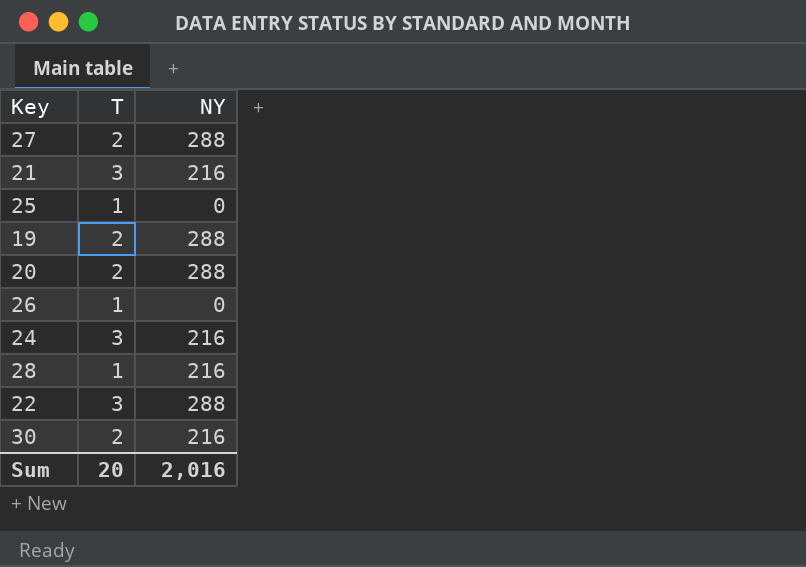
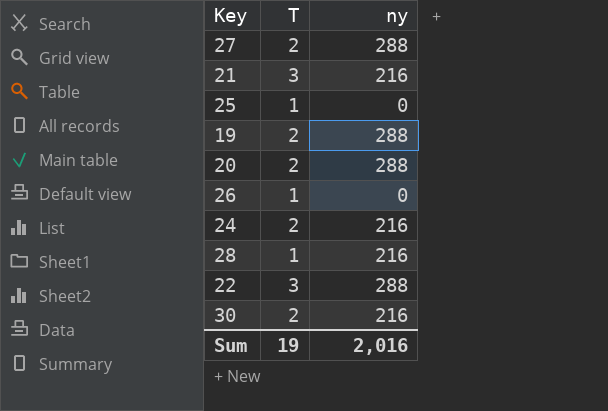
column name: NY -> ny
24 | T: 3 -> 2
Sum | T: 20 -> 19

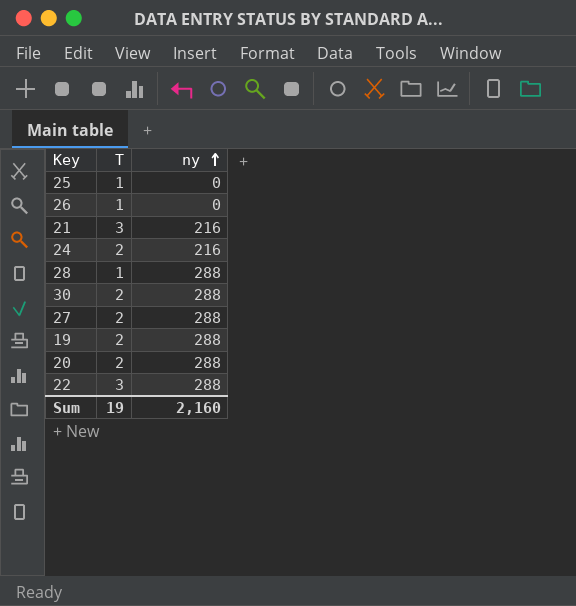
row order: none -> ny ascending
28 | ny: 216 -> 288
30 | ny: 216 -> 288
Sum | ny: 2,016 -> 2,160

